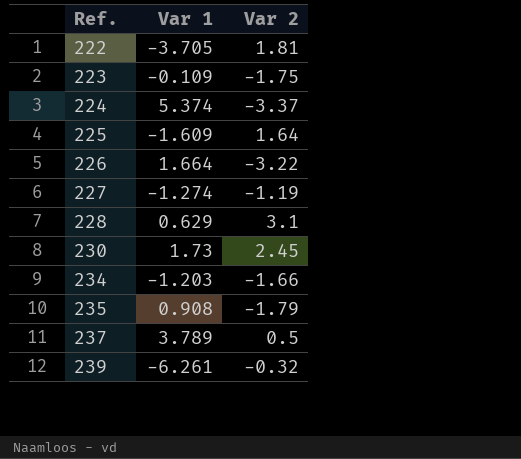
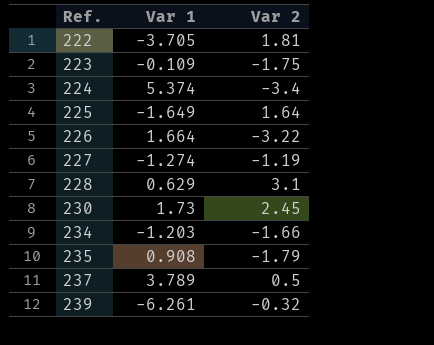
224 | Var 2: -3.37 -> -3.4
225 | Var 1: -1.609 -> -1.649

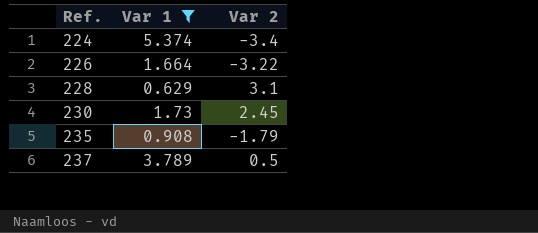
filter: none -> Var 1 >= 0.629

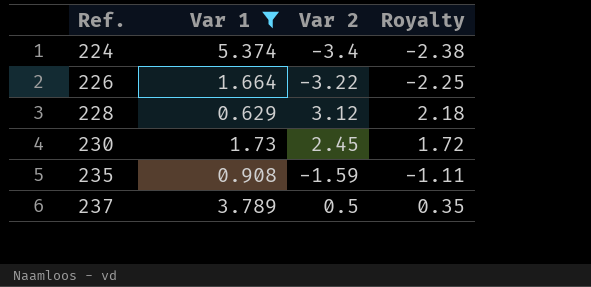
column Royalty | formula: none -> [Var 2] * 0.7
228 | Var 2: 3.1 -> 3.12
235 | Var 2: -1.79 -> -1.59

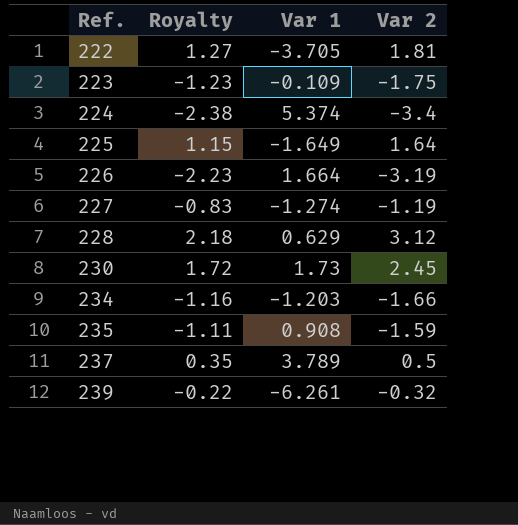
filter: Var 1 >= 0.629 -> none
column Royalty | position: 4 -> 2
226 | Royalty: -2.25 -> -2.23
226 | Var 2: -3.22 -> -3.19

